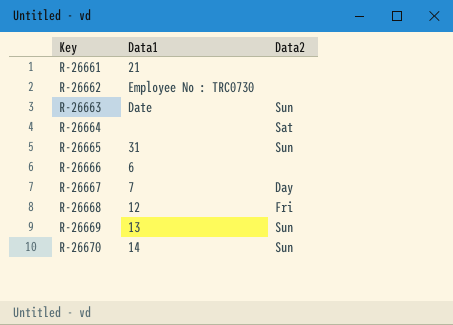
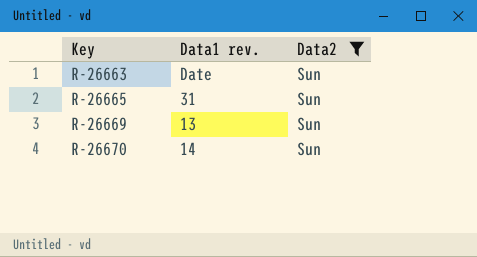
filter: none -> Data2 = Sun
column name: Data1 -> Data1 rev.

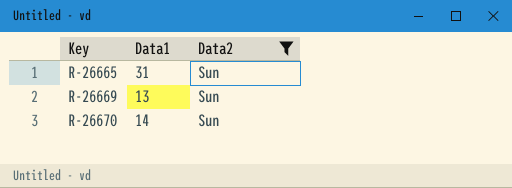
column name: Data1 rev. -> Data1
row R-26663: Date | Sun -> none

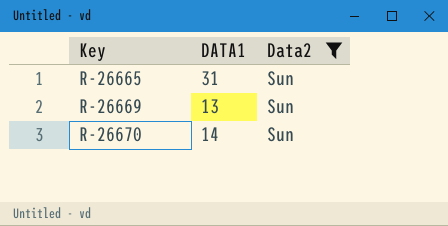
column name: Data1 -> DATA1

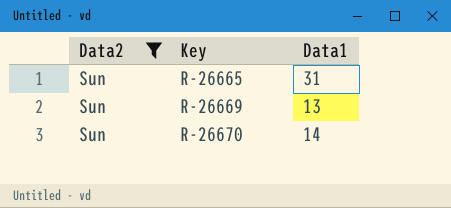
column Data2 | position: 3 -> 1
column name: DATA1 -> Data1

